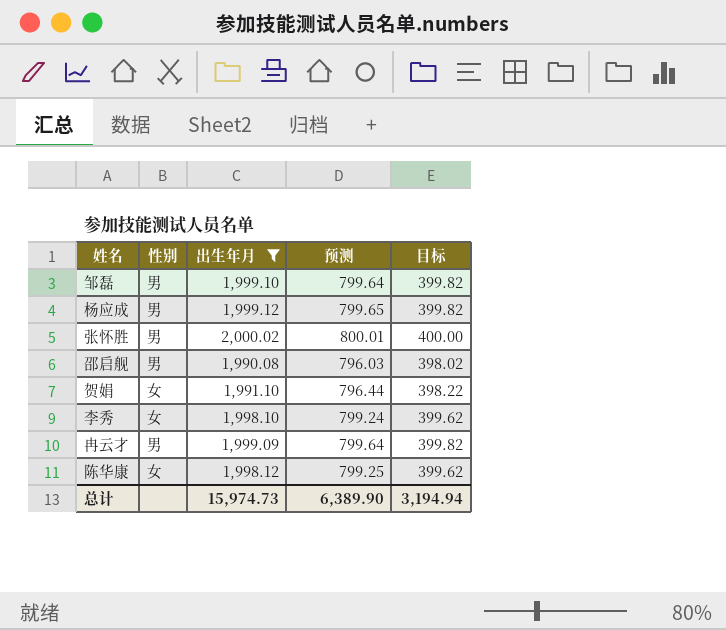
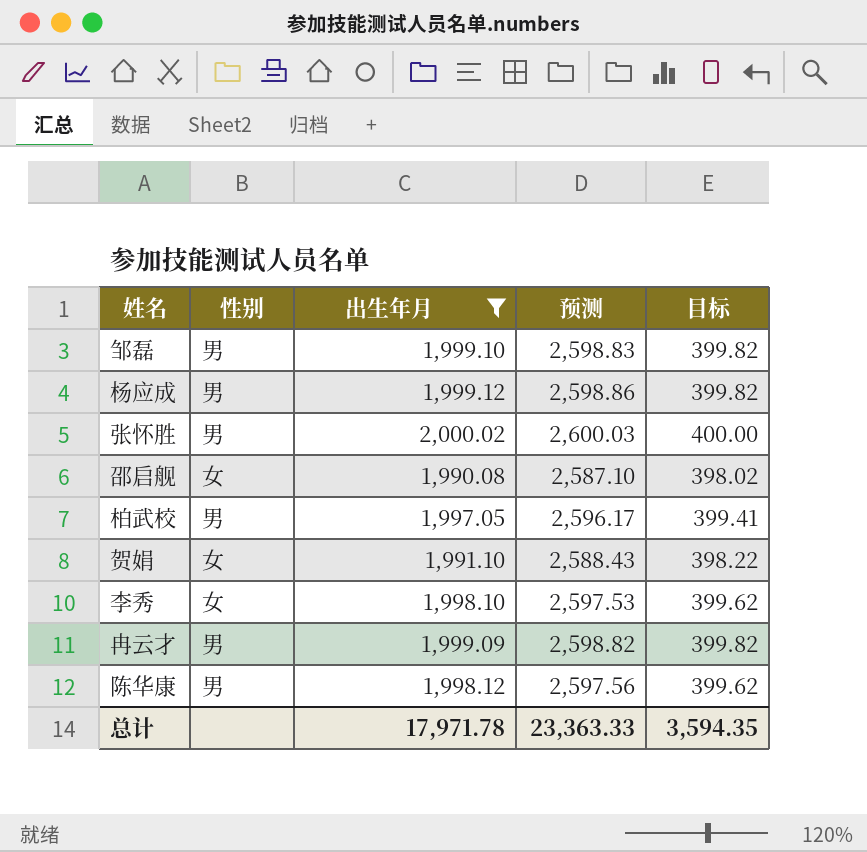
column 预测 | formula: [出生年月] * 0.4 -> [出生年月] * 1.3
邵启舰 | 性别: 男 -> 女
row 柏武校: none -> 男 | 1,997.05 | 2,596.17 | 399.41
陈华康 | 性别: 女 -> 男
总计 | 出生年月: 15,974.73 -> 17,971.78
总计 | 预测: 6,389.90 -> 23,363.33
总计 | 目标: 3,194.94 -> 3,594.35

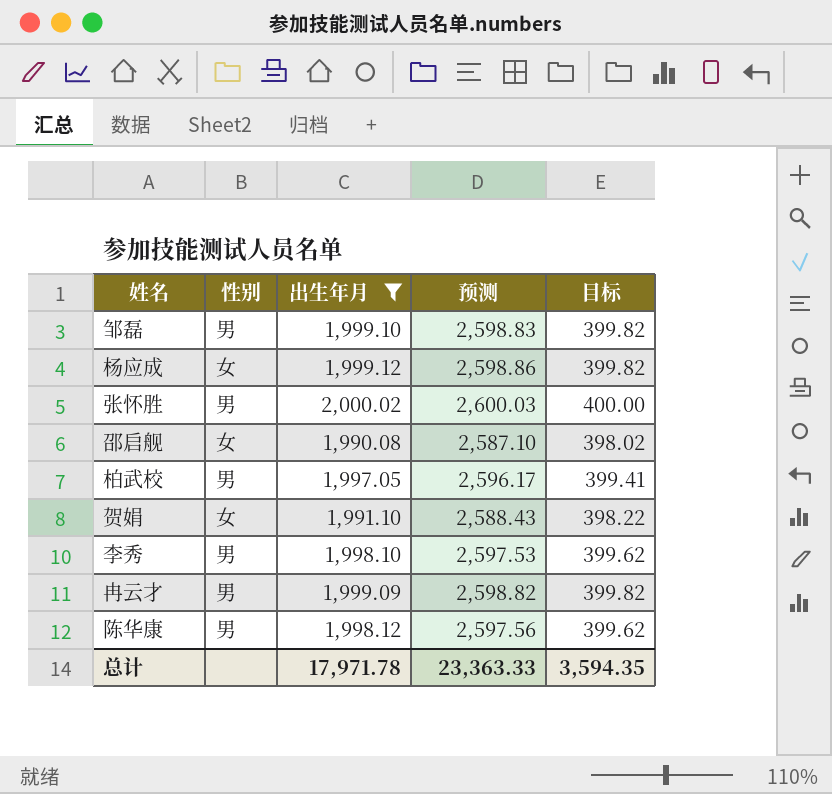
杨应成 | 性别: 男 -> 女
李秀 | 性别: 女 -> 男

